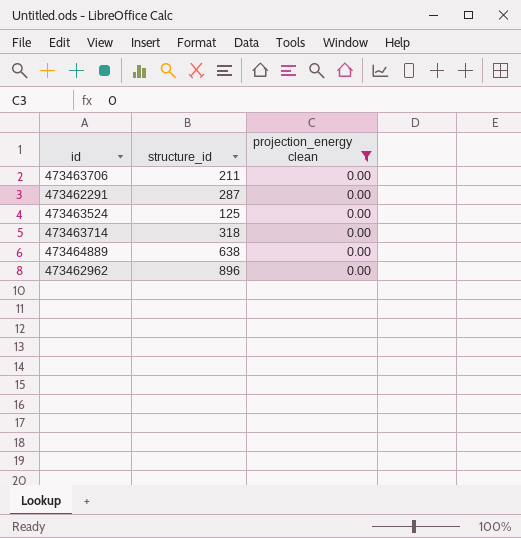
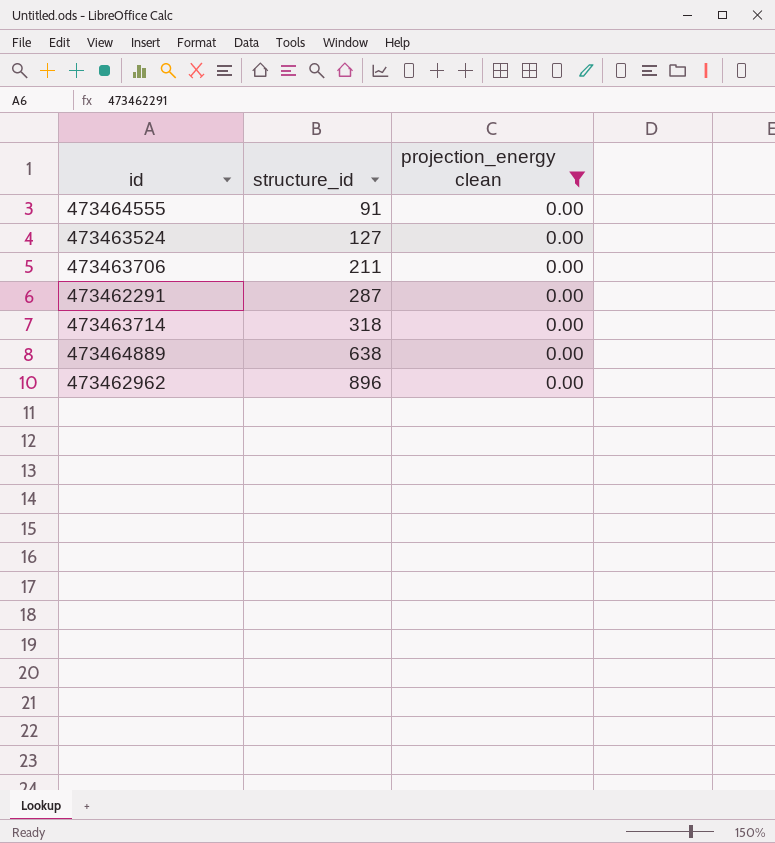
row order: none -> structure_id ascending
row 473464555: none -> 91 | 0.00
473463524 | structure_id: 125 -> 127

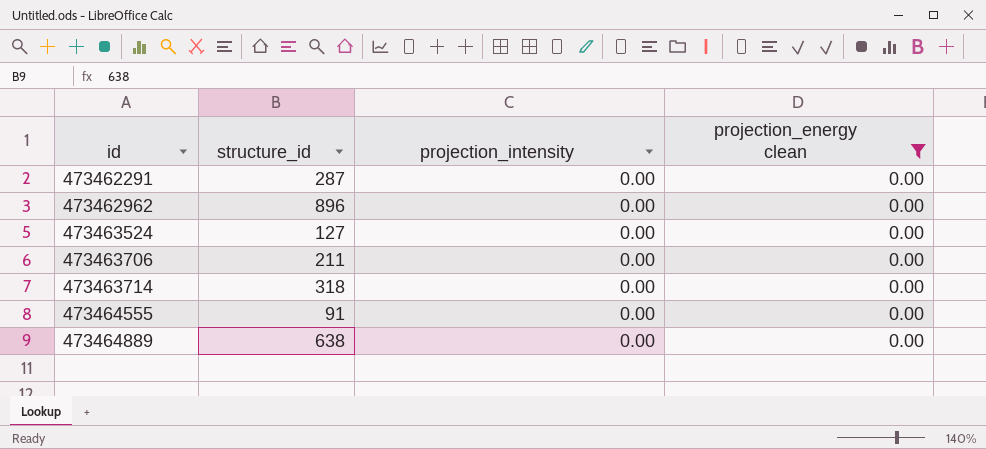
row order: structure_id ascending -> id ascending
column projection_intensity | position: none -> 3

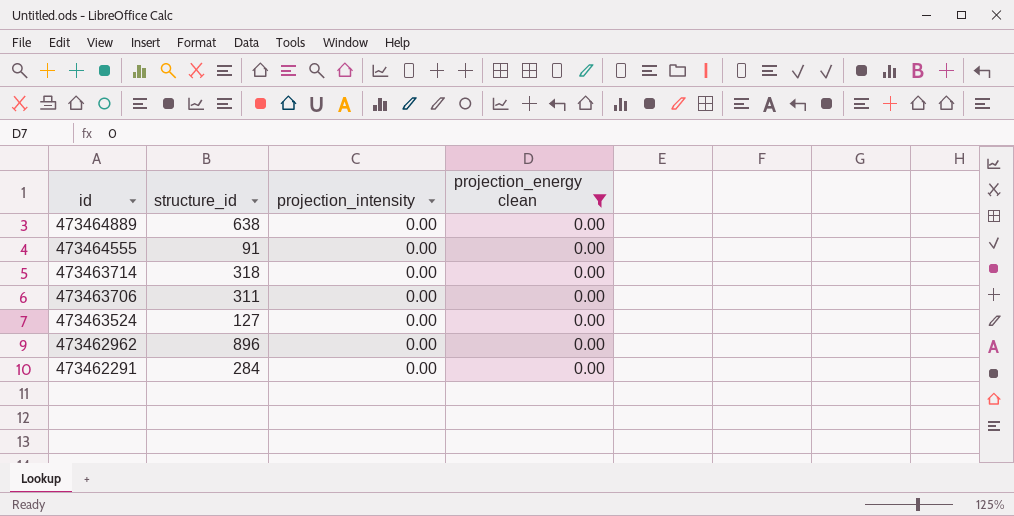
row order: id ascending -> id descending
473463706 | structure_id: 211 -> 311
473462291 | structure_id: 287 -> 284

